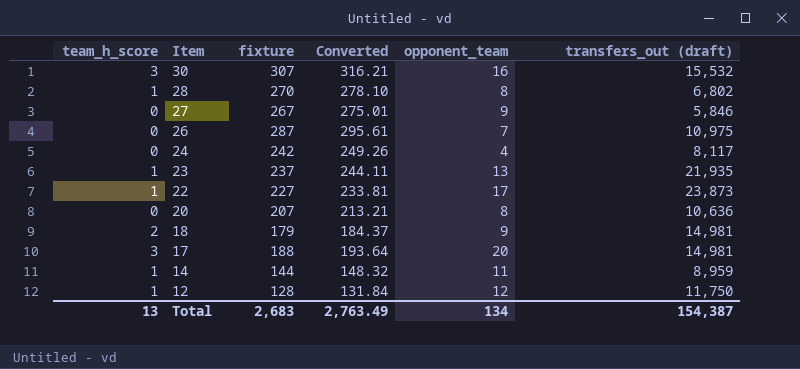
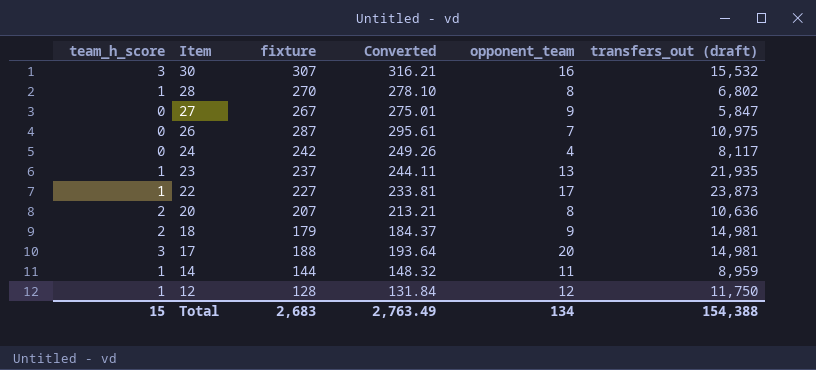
27 | transfers_out (draft): 5,846 -> 5,847
20 | team_h_score: 0 -> 2
Total | team_h_score: 13 -> 15
Total | transfers_out (draft): 154,387 -> 154,388

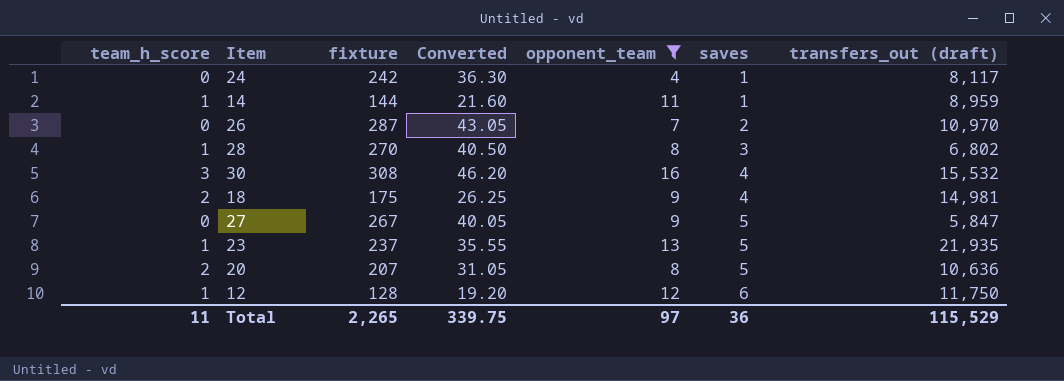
filter: none -> opponent_team <= 16
row order: Item descending -> saves ascending
column Converted | formula: [fixture] * 1.03 -> [fixture] * 0.15
column saves | position: none -> 6
26 | transfers_out (draft): 10,975 -> 10,970
30 | fixture: 307 -> 308
18 | fixture: 179 -> 175
Total | team_h_score: 15 -> 11
Total | fixture: 2,683 -> 2,265
Total | Converted: 2,763.49 -> 339.75
Total | opponent_team: 134 -> 97
Total | transfers_out (draft): 154,388 -> 115,529

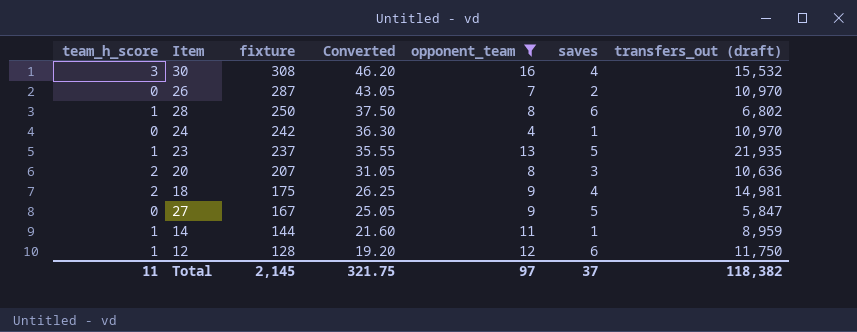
row order: saves ascending -> fixture descending
28 | fixture: 270 -> 250
28 | Converted: 40.50 -> 37.50
28 | saves: 3 -> 6
24 | transfers_out (draft): 8,117 -> 10,970
20 | saves: 5 -> 3
27 | fixture: 267 -> 167
27 | Converted: 40.05 -> 25.05
Total | fixture: 2,265 -> 2,145
Total | Converted: 339.75 -> 321.75
Total | saves: 36 -> 37
Total | transfers_out (draft): 115,529 -> 118,382

